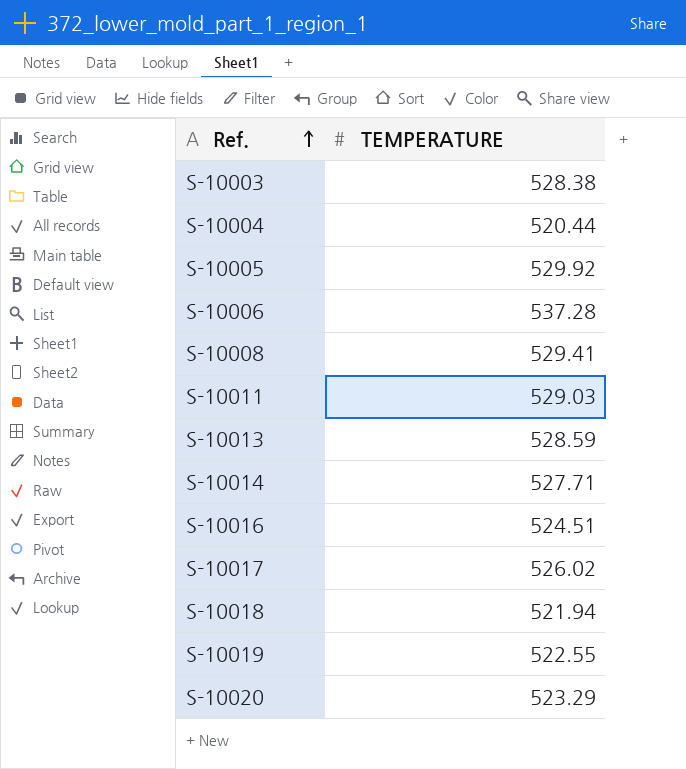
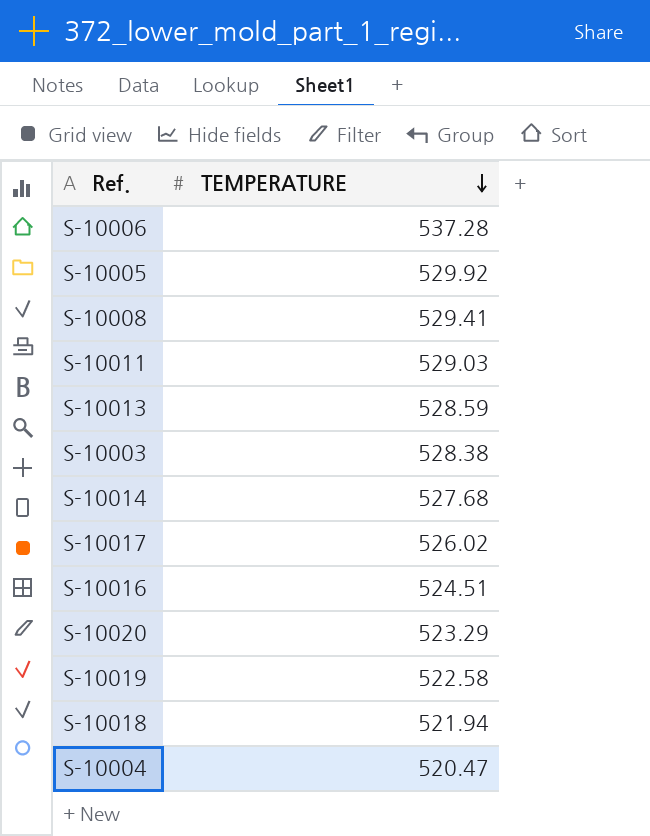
row order: Ref. ascending -> TEMPERATURE descending
S-10014 | TEMPERATURE: 527.71 -> 527.68
S-10019 | TEMPERATURE: 522.55 -> 522.58
S-10004 | TEMPERATURE: 520.44 -> 520.47

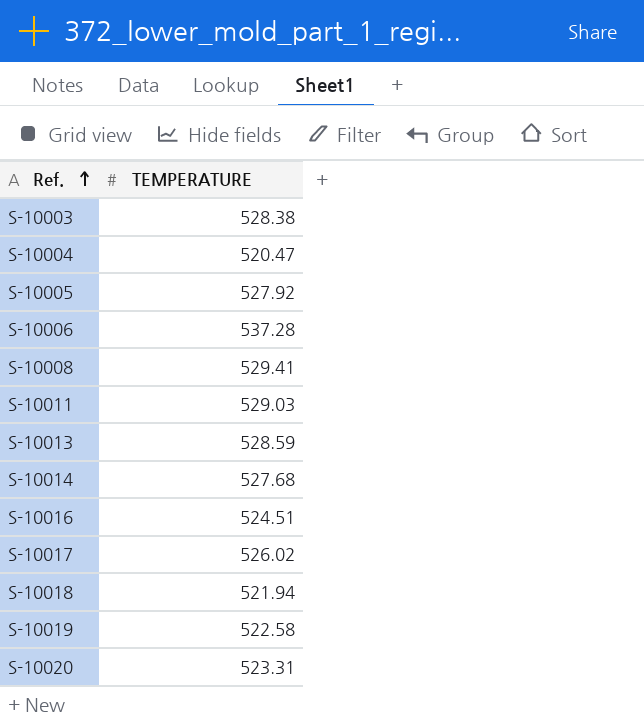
row order: TEMPERATURE descending -> Ref. ascending
S-10005 | TEMPERATURE: 529.92 -> 527.92
S-10020 | TEMPERATURE: 523.29 -> 523.31

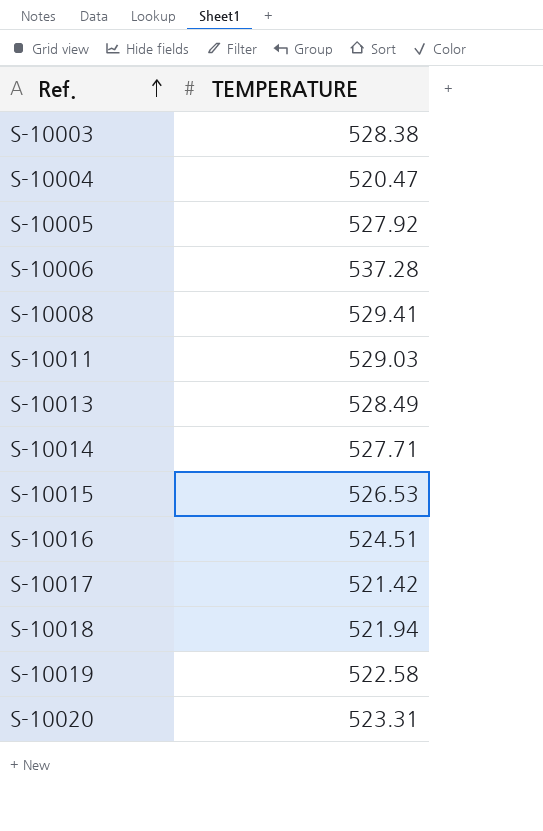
S-10013 | TEMPERATURE: 528.59 -> 528.49
S-10014 | TEMPERATURE: 527.68 -> 527.71
row S-10015: none -> 526.53
S-10017 | TEMPERATURE: 526.02 -> 521.42

